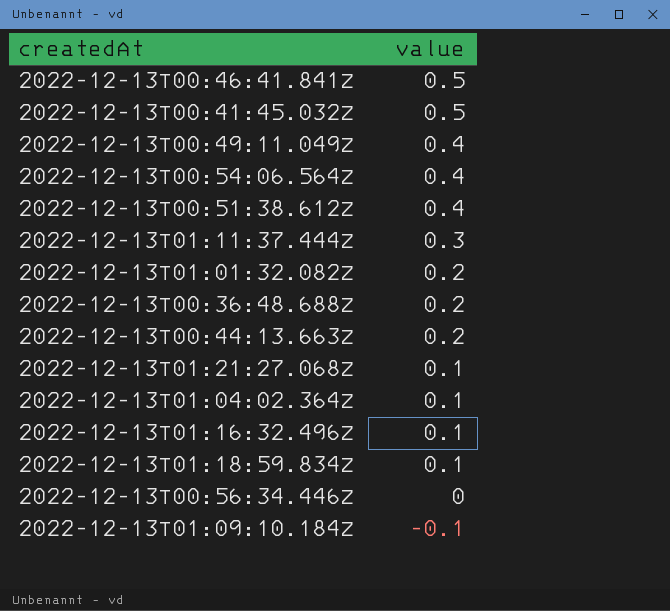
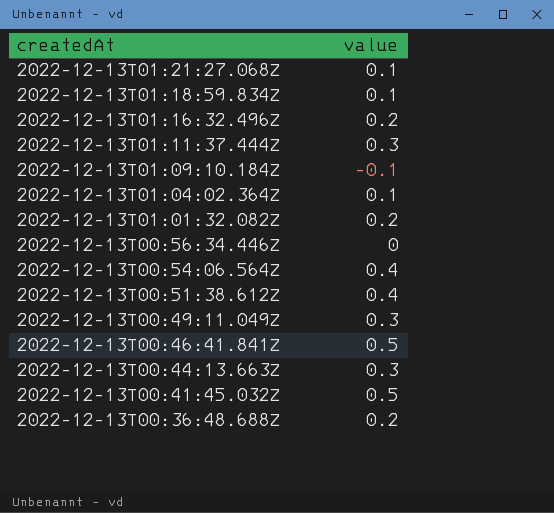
row order: value descending -> createdAt descending
2022-12-13T01:16:32.496Z | value: 0.1 -> 0.2
2022-12-13T00:49:11.049Z | value: 0.4 -> 0.3
2022-12-13T00:44:13.663Z | value: 0.2 -> 0.3

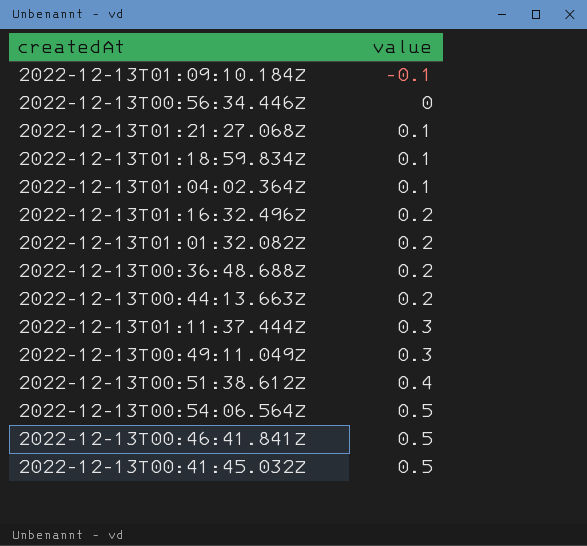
row order: createdAt descending -> value ascending
2022-12-13T00:44:13.663Z | value: 0.3 -> 0.2
2022-12-13T00:54:06.564Z | value: 0.4 -> 0.5

